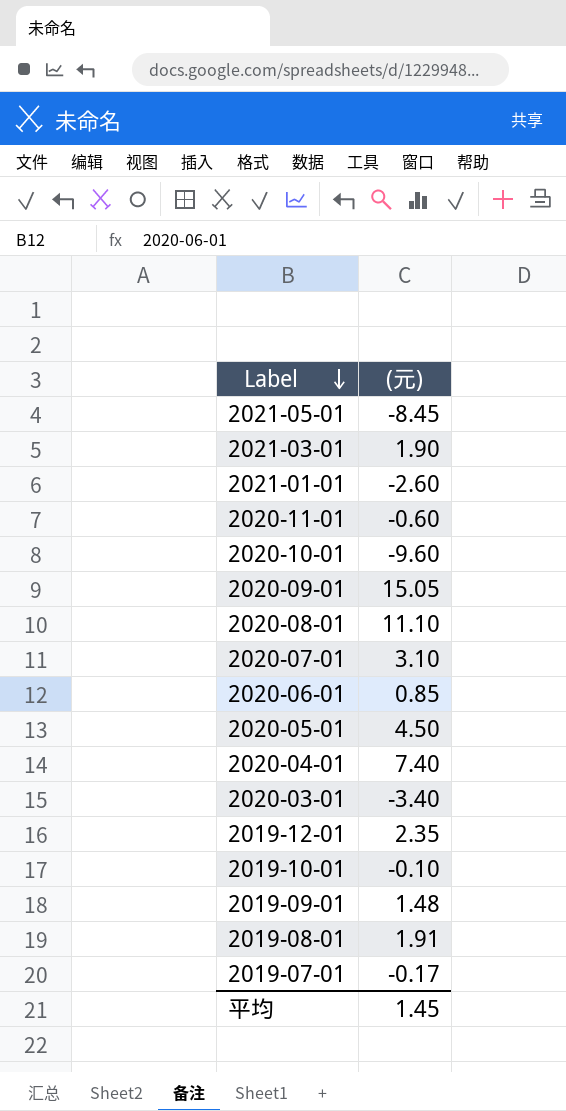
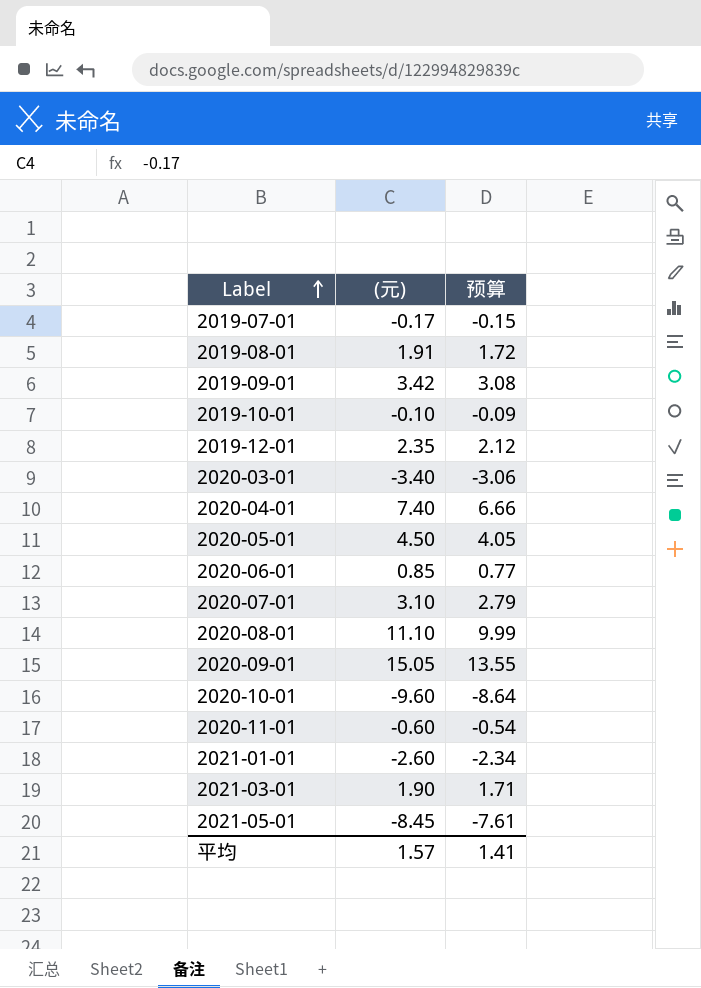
row order: Label descending -> Label ascending
column 预算 | formula: none -> [(元)] * 0.9
2019-09-01 | (元): 1.48 -> 3.42
平均 | (元): 1.45 -> 1.57

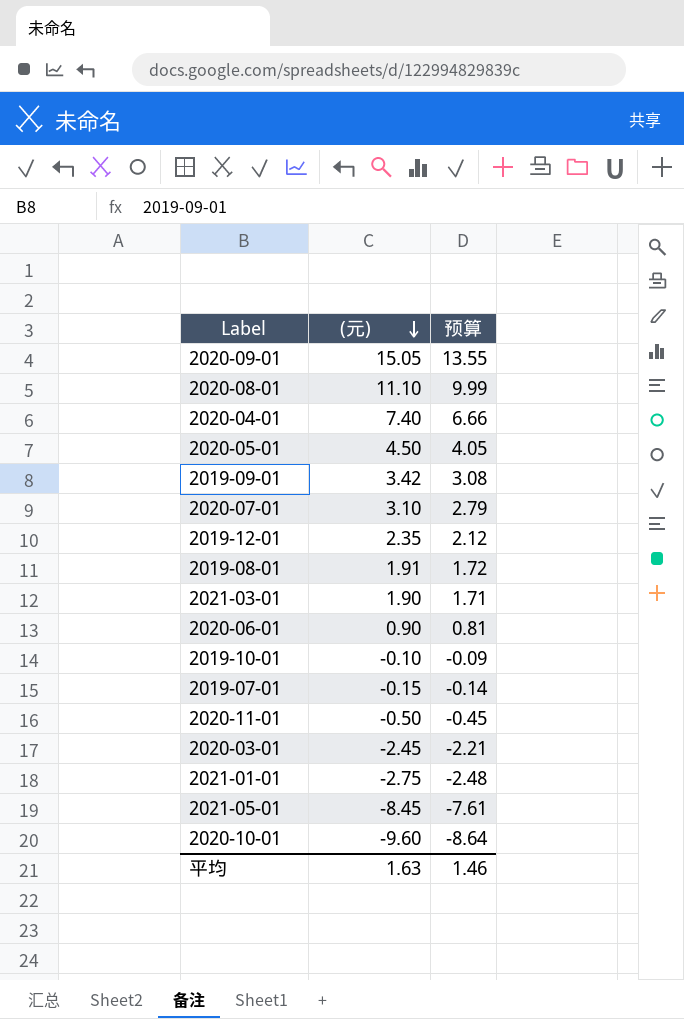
row order: Label ascending -> (元) descending
2020-06-01 | (元): 0.85 -> 0.90
2020-06-01 | 预算: 0.77 -> 0.81
2019-07-01 | (元): -0.17 -> -0.15
2019-07-01 | 预算: -0.15 -> -0.14
2020-11-01 | (元): -0.60 -> -0.50
2020-11-01 | 预算: -0.54 -> -0.45
2020-03-01 | (元): -3.40 -> -2.45
2020-03-01 | 预算: -3.06 -> -2.21
2021-01-01 | (元): -2.60 -> -2.75
2021-01-01 | 预算: -2.34 -> -2.48
平均 | (元): 1.57 -> 1.63
平均 | 预算: 1.41 -> 1.46

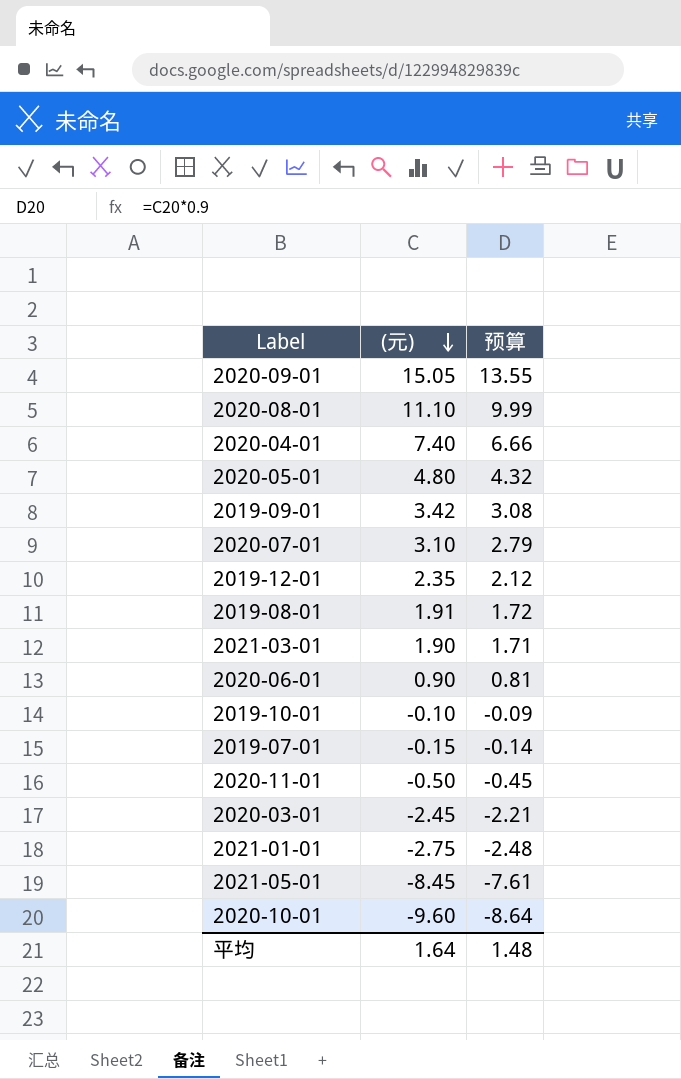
2020-05-01 | (元): 4.50 -> 4.80
2020-05-01 | 预算: 4.05 -> 4.32
平均 | (元): 1.63 -> 1.64
平均 | 预算: 1.46 -> 1.48

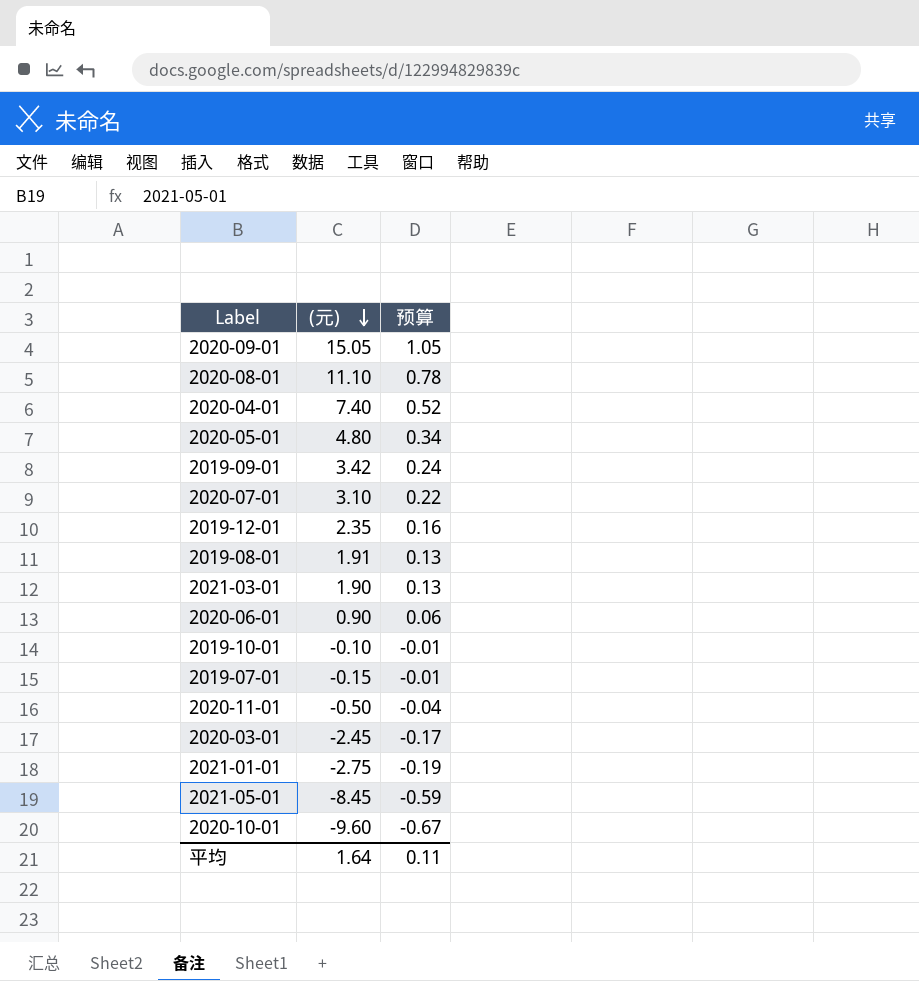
column 预算 | formula: [(元)] * 0.9 -> [(元)] * 0.07
平均 | 预算: 1.48 -> 0.11

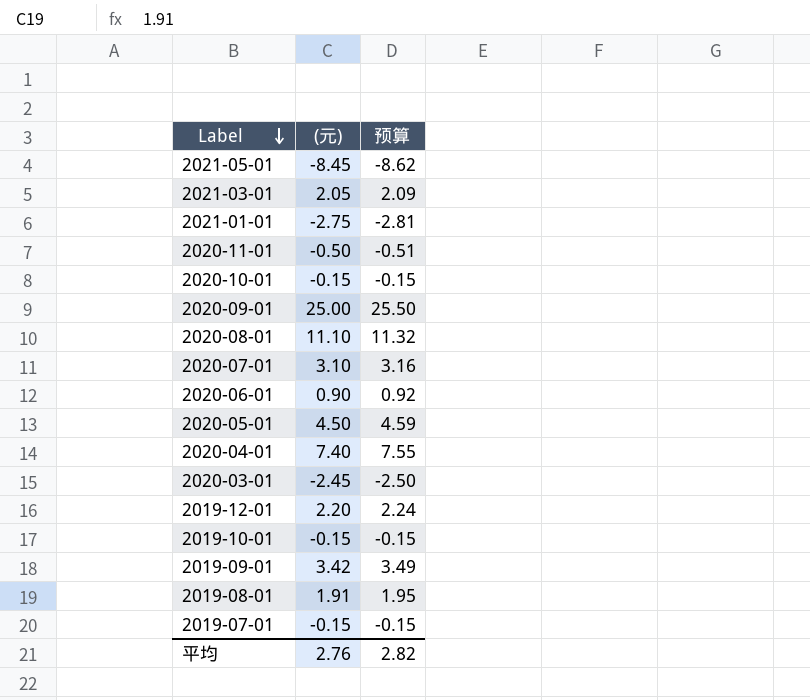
row order: (元) descending -> Label descending
column 预算 | formula: [(元)] * 0.07 -> [(元)] * 1.02
2021-03-01 | (元): 1.90 -> 2.05
2020-10-01 | (元): -9.60 -> -0.15
2020-09-01 | (元): 15.05 -> 25.00
2020-05-01 | (元): 4.80 -> 4.50
2019-12-01 | (元): 2.35 -> 2.20
2019-10-01 | (元): -0.10 -> -0.15
平均 | (元): 1.64 -> 2.76
平均 | 预算: 0.11 -> 2.82

